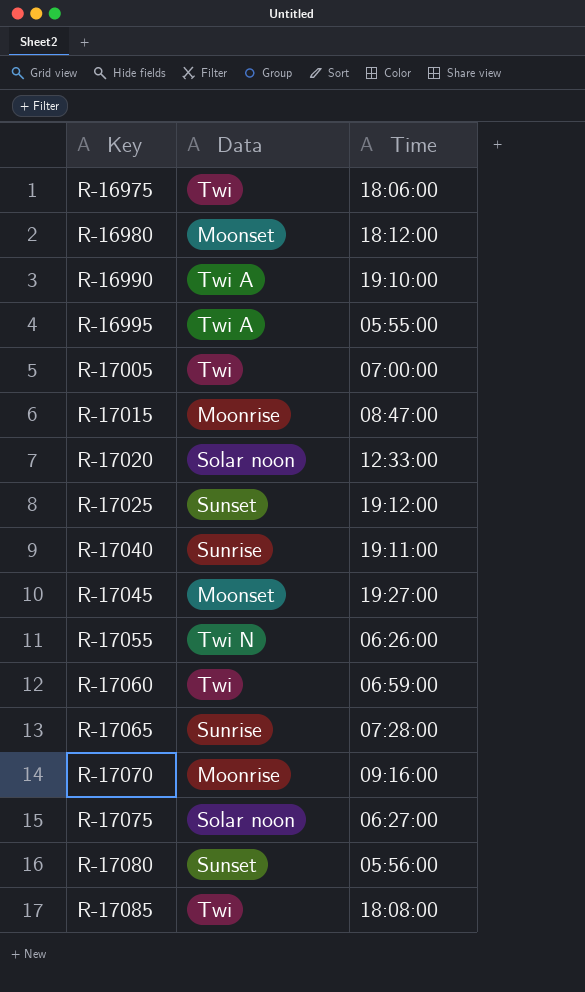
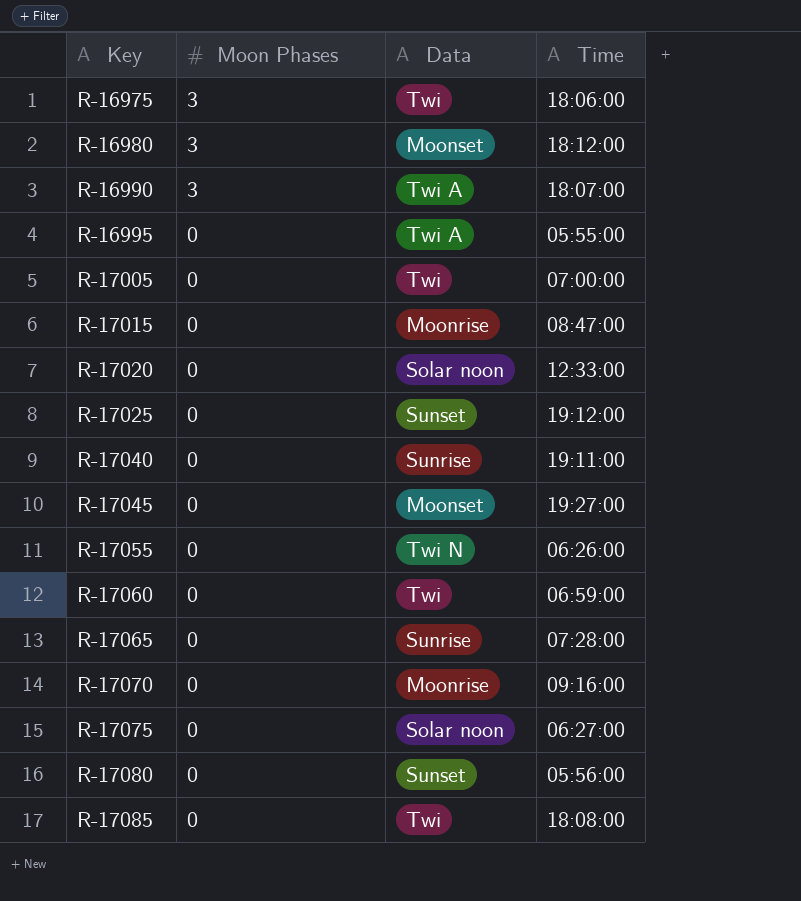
column Moon Phases | position: none -> 2
R-16990 | Time: 19:10:00 -> 18:07:00

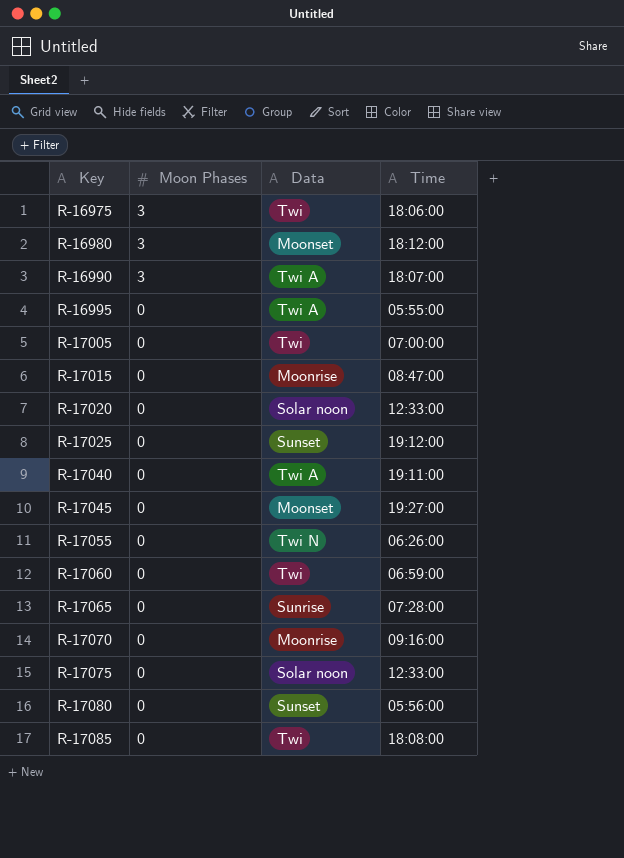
R-17040 | Data: Sunrise -> Twi A
R-17075 | Time: 06:27:00 -> 12:33:00

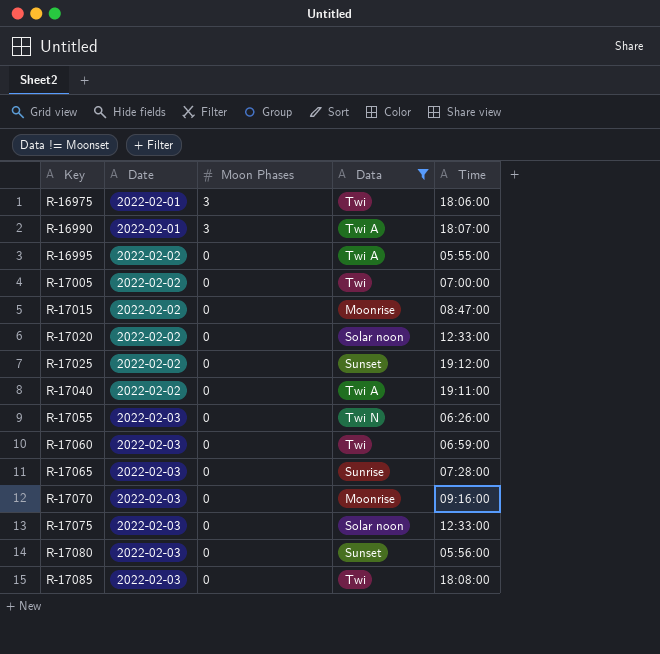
filter: none -> Data != Moonset
column Date | position: none -> 2

